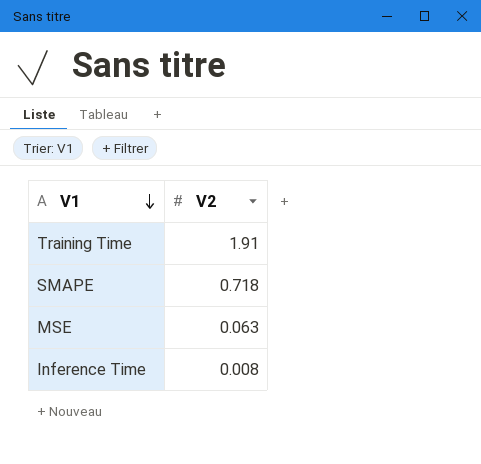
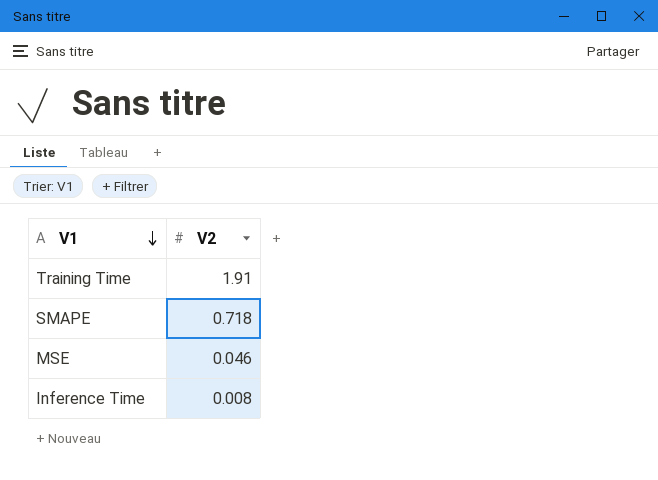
MSE | V2: 0.063 -> 0.046

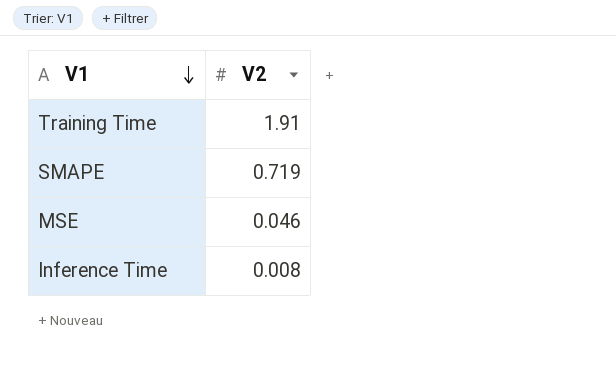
SMAPE | V2: 0.718 -> 0.719

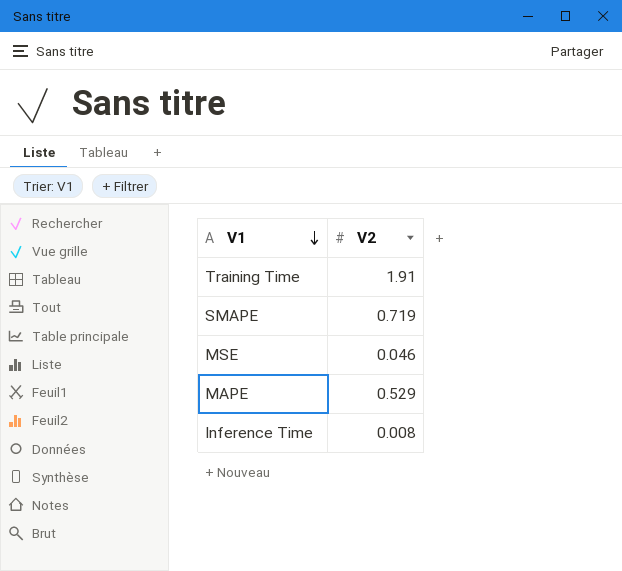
row MAPE: none -> 0.529

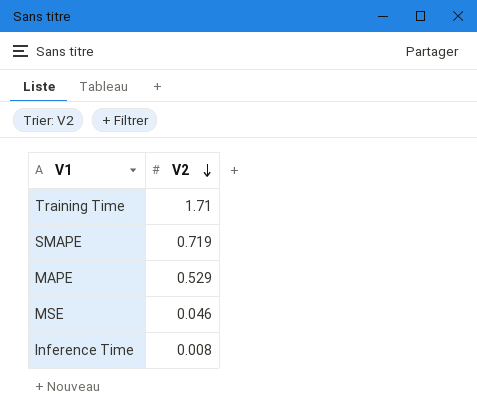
row order: V1 descending -> V2 descending
Training Time | V2: 1.91 -> 1.71

